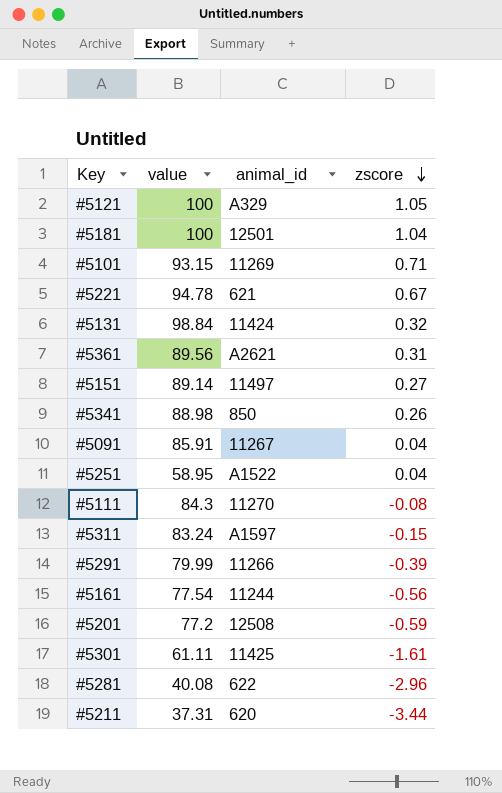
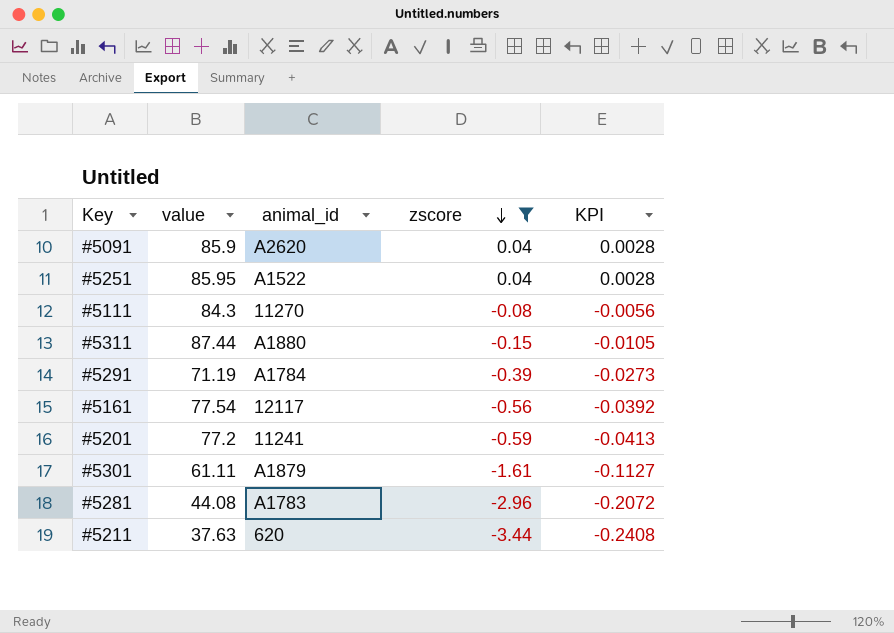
filter: none -> zscore <= 0.04
column KPI | formula: none -> [zscore] * 0.07
#5091 | value: 85.91 -> 85.9
#5091 | animal_id: 11267 -> A2620
#5251 | value: 58.95 -> 85.95
#5311 | value: 83.24 -> 87.44
#5311 | animal_id: A1597 -> A1880
#5291 | value: 79.99 -> 71.19
#5291 | animal_id: 11266 -> A1784
#5161 | animal_id: 11244 -> 12117
#5201 | animal_id: 12508 -> 11241
#5301 | animal_id: 11425 -> A1879
#5281 | value: 40.08 -> 44.08
#5281 | animal_id: 622 -> A1783
#5211 | value: 37.31 -> 37.63

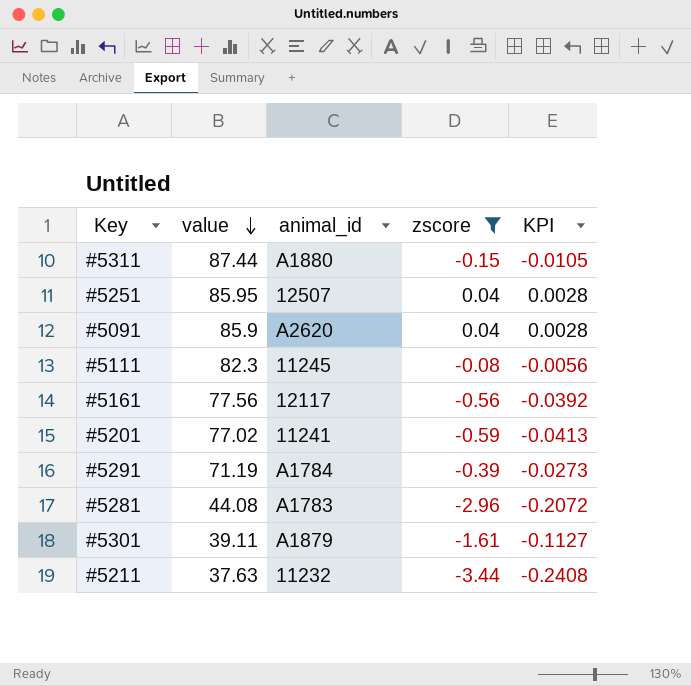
row order: zscore descending -> value descending
#5251 | animal_id: A1522 -> 12507
#5111 | value: 84.3 -> 82.3
#5111 | animal_id: 11270 -> 11245
#5161 | value: 77.54 -> 77.56
#5201 | value: 77.2 -> 77.02
#5301 | value: 61.11 -> 39.11
#5211 | animal_id: 620 -> 11232

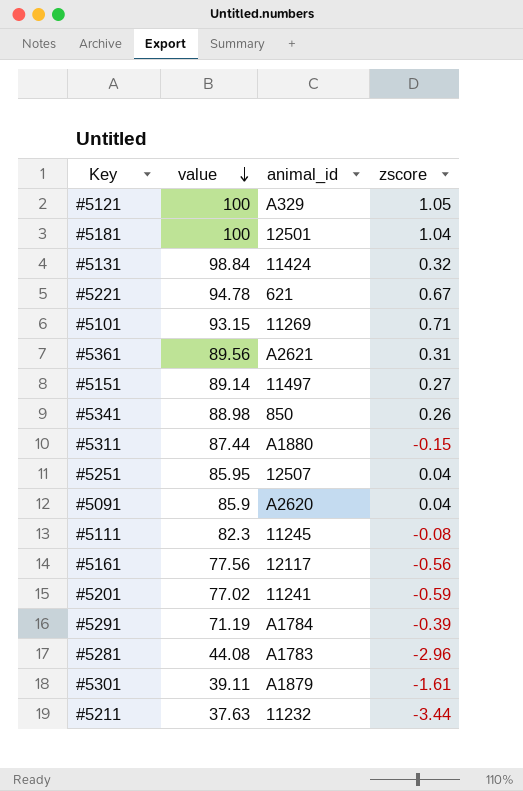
filter: zscore <= 0.04 -> none
column KPI | formula: [zscore] * 0.07 -> none

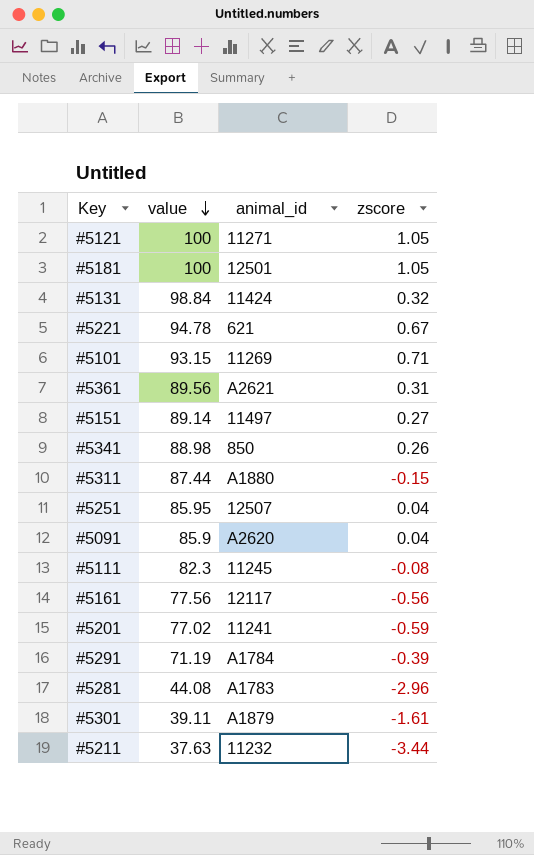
#5121 | animal_id: A329 -> 11271
#5181 | zscore: 1.04 -> 1.05

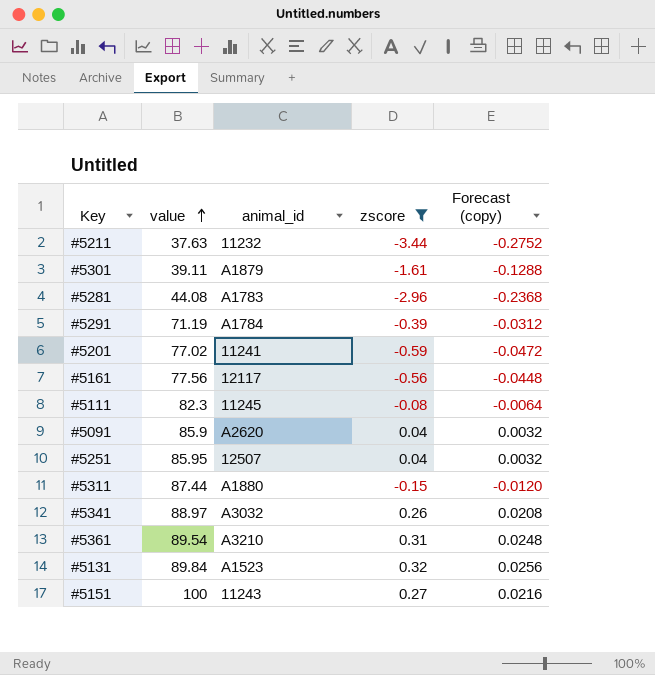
filter: none -> zscore <= 0.32
row order: value descending -> value ascending
column Forecast (copy) | formula: none -> [zscore] * 0.08
#5341 | value: 88.98 -> 88.97
#5341 | animal_id: 850 -> A3032
#5361 | value: 89.56 -> 89.54
#5361 | animal_id: A2621 -> A3210
#5131 | value: 98.84 -> 89.84
#5131 | animal_id: 11424 -> A1523
#5151 | value: 89.14 -> 100
#5151 | animal_id: 11497 -> 11243

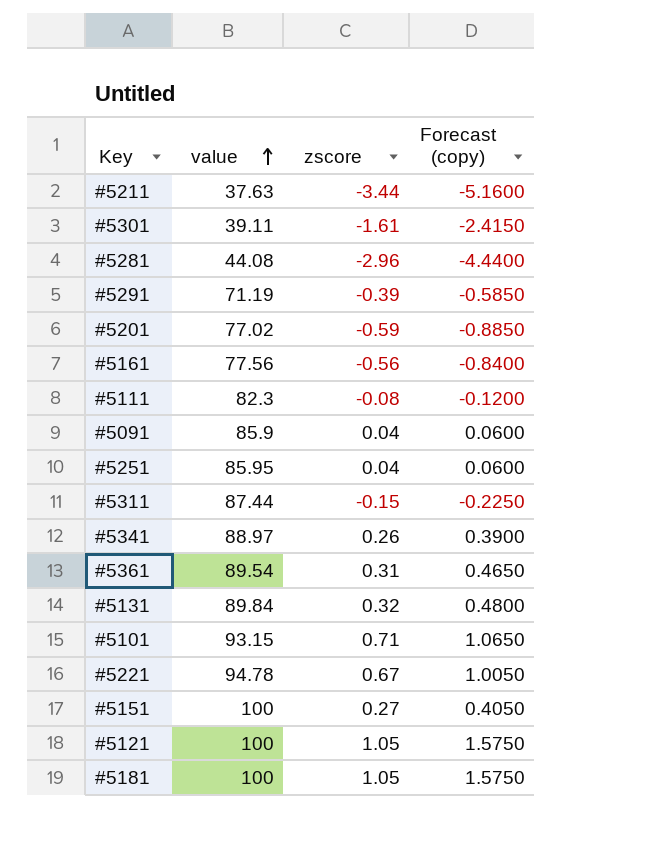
filter: zscore <= 0.32 -> none
column animal_id | position: 3 -> none
column Forecast (copy) | formula: [zscore] * 0.08 -> [zscore] * 1.5

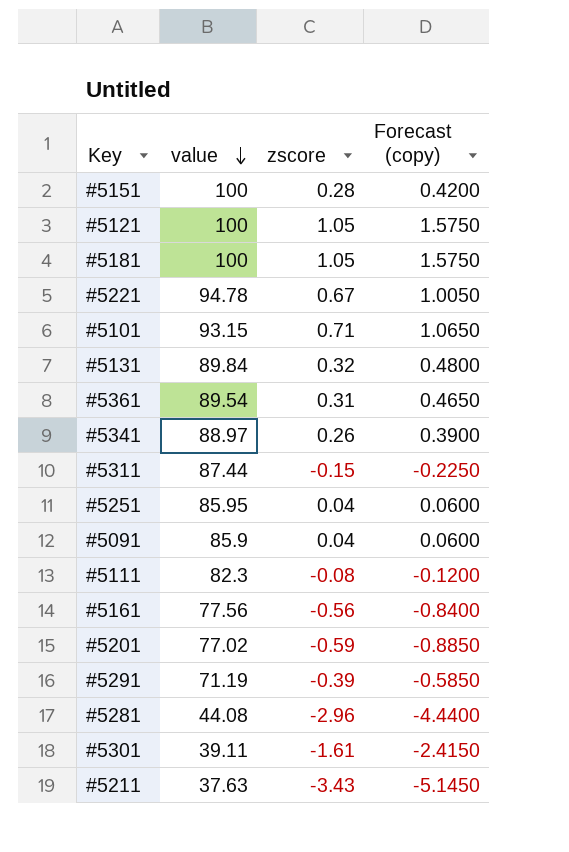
row order: value ascending -> value descending
#5151 | zscore: 0.27 -> 0.28
#5151 | Forecast (copy): 0.4050 -> 0.4200
#5211 | zscore: -3.44 -> -3.43
#5211 | Forecast (copy): -5.1600 -> -5.1450

